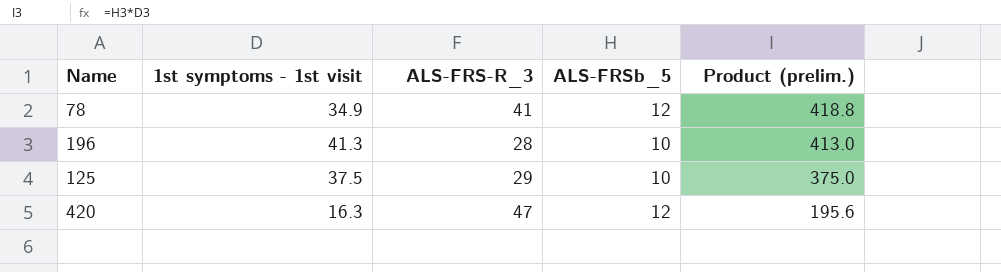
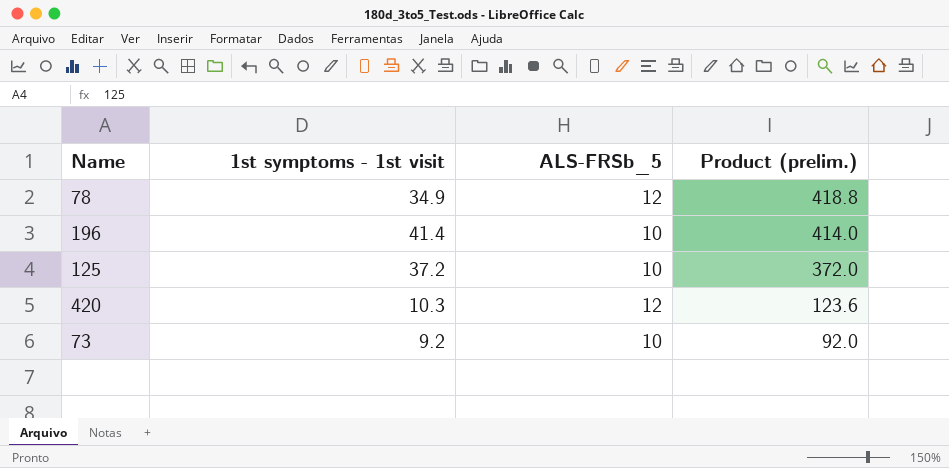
column ALS-FRS-R_3 | position: 3 -> none
196 | 1st symptoms - 1st visit: 41.3 -> 41.4
196 | Product (prelim.): 413.0 -> 414.0
125 | 1st symptoms - 1st visit: 37.5 -> 37.2
125 | Product (prelim.): 375.0 -> 372.0
420 | 1st symptoms - 1st visit: 16.3 -> 10.3
420 | Product (prelim.): 195.6 -> 123.6
row 73: none -> 9.2 | 10 | 92.0

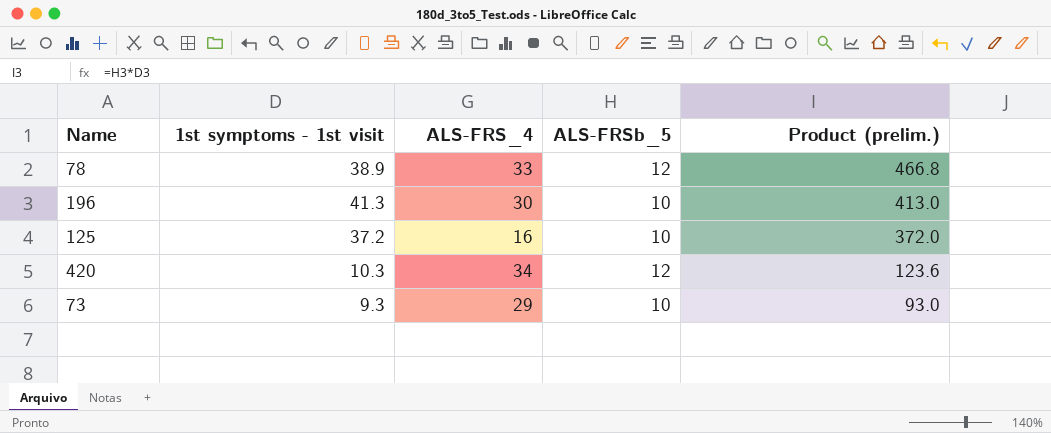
column ALS-FRS_4 | position: none -> 3
78 | 1st symptoms - 1st visit: 34.9 -> 38.9
78 | Product (prelim.): 418.8 -> 466.8
196 | 1st symptoms - 1st visit: 41.4 -> 41.3
196 | Product (prelim.): 414.0 -> 413.0
73 | 1st symptoms - 1st visit: 9.2 -> 9.3
73 | Product (prelim.): 92.0 -> 93.0

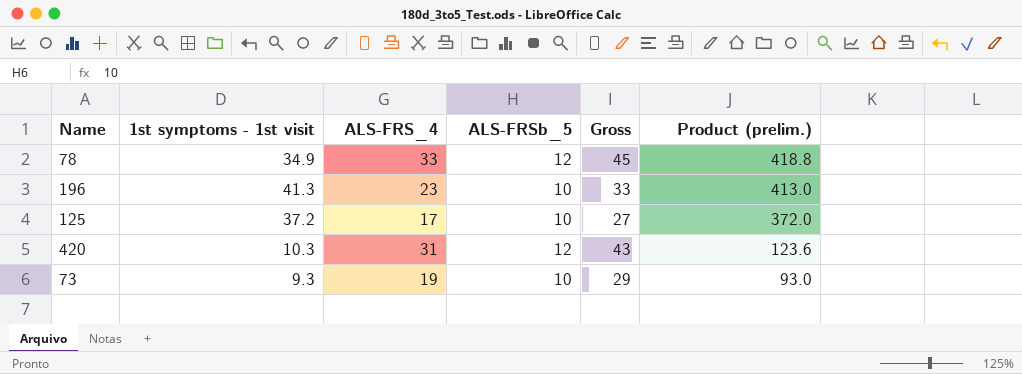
column Gross | formula: none -> [ALS-FRS_4] + [ALS-FRSb_5]
78 | 1st symptoms - 1st visit: 38.9 -> 34.9
78 | Product (prelim.): 466.8 -> 418.8
196 | ALS-FRS_4: 30 -> 23
125 | ALS-FRS_4: 16 -> 17
420 | ALS-FRS_4: 34 -> 31
73 | ALS-FRS_4: 29 -> 19

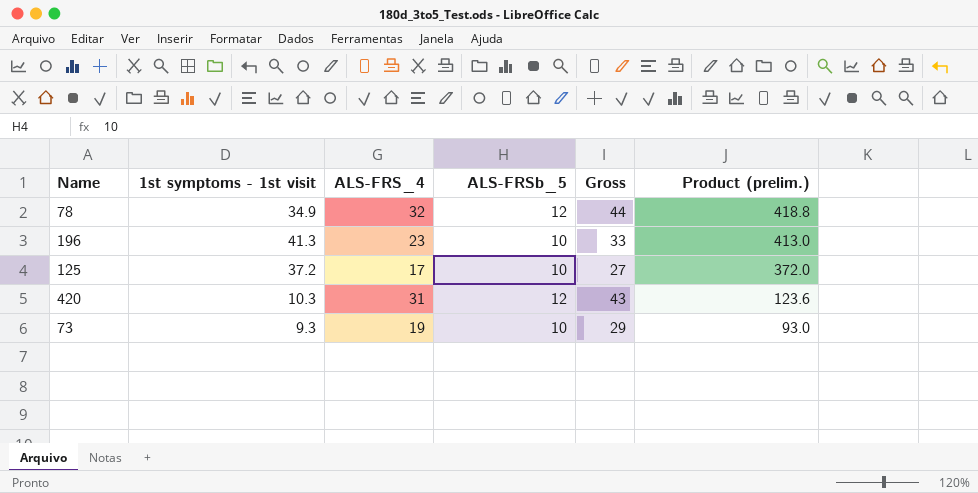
78 | ALS-FRS_4: 33 -> 32
78 | Gross: 45 -> 44

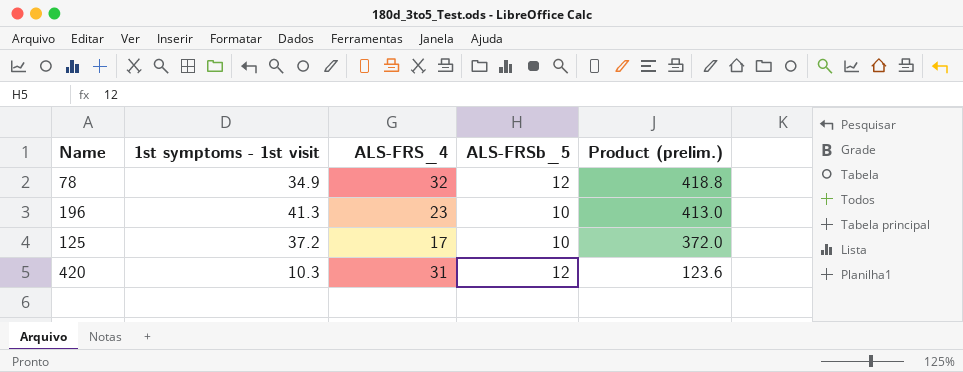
column Gross | formula: [ALS-FRS_4] + [ALS-FRSb_5] -> none
row 73: 9.3 | 19 | 10 | 29 | 93.0 -> none

